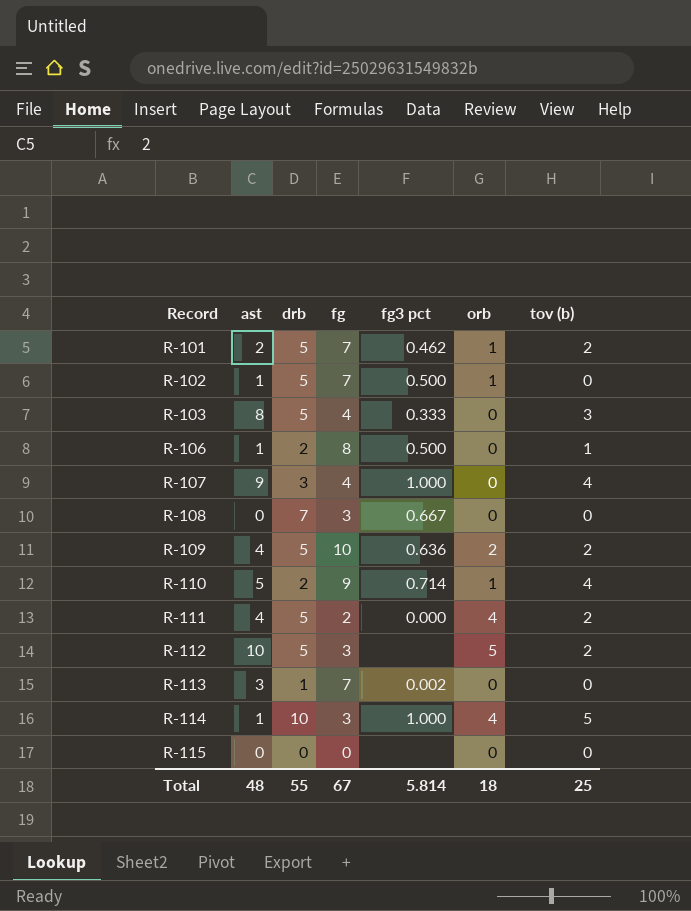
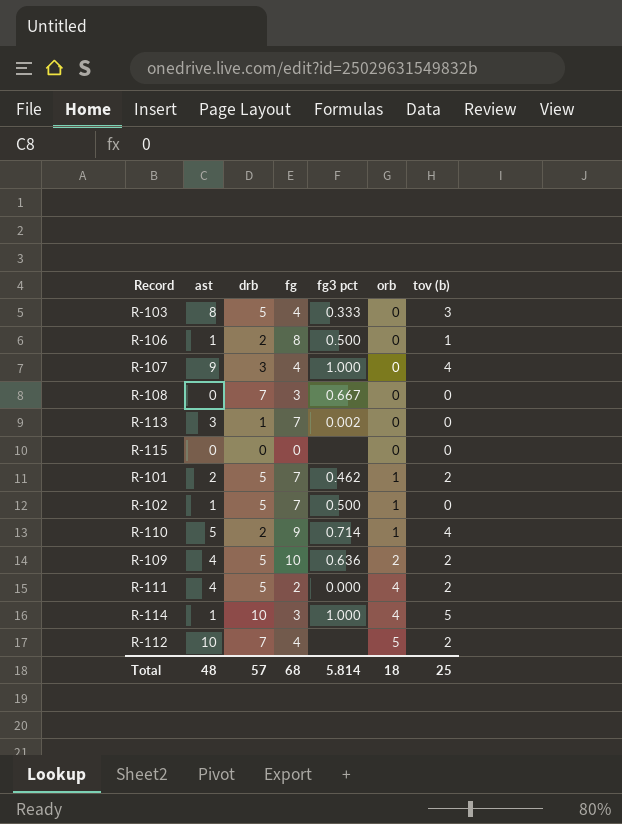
row order: Record ascending -> orb ascending
R-112 | drb: 5 -> 7
R-112 | fg: 3 -> 4
Total | drb: 55 -> 57
Total | fg: 67 -> 68

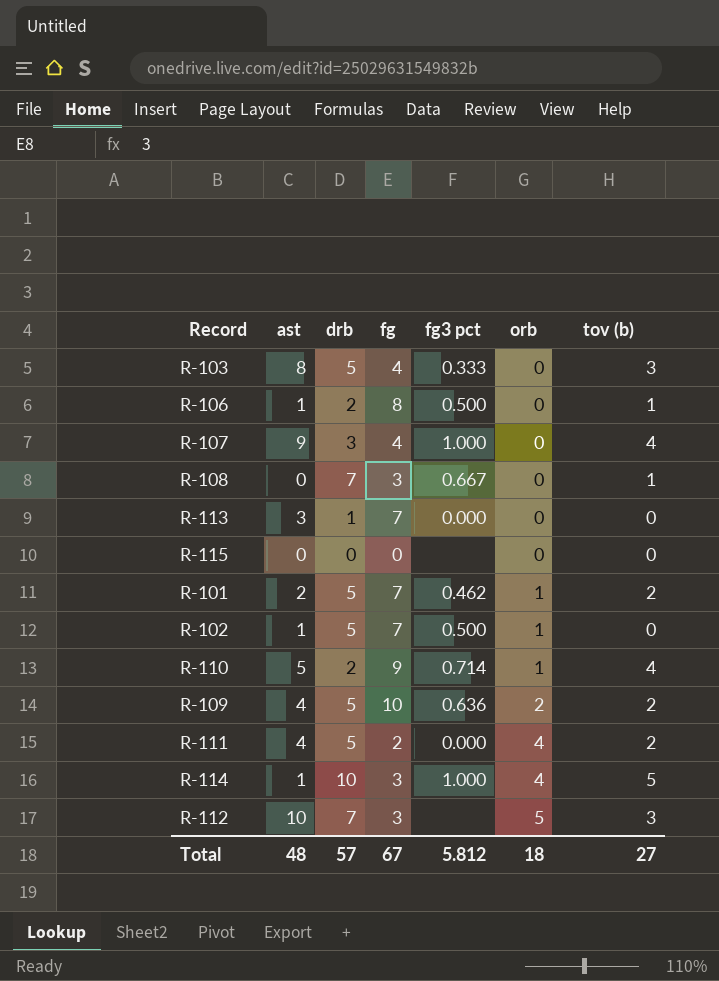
R-108 | tov (b): 0 -> 1
R-113 | fg3 pct: 0.002 -> 0.000
R-112 | fg: 4 -> 3
R-112 | tov (b): 2 -> 3
Total | fg: 68 -> 67
Total | fg3 pct: 5.814 -> 5.812
Total | tov (b): 25 -> 27

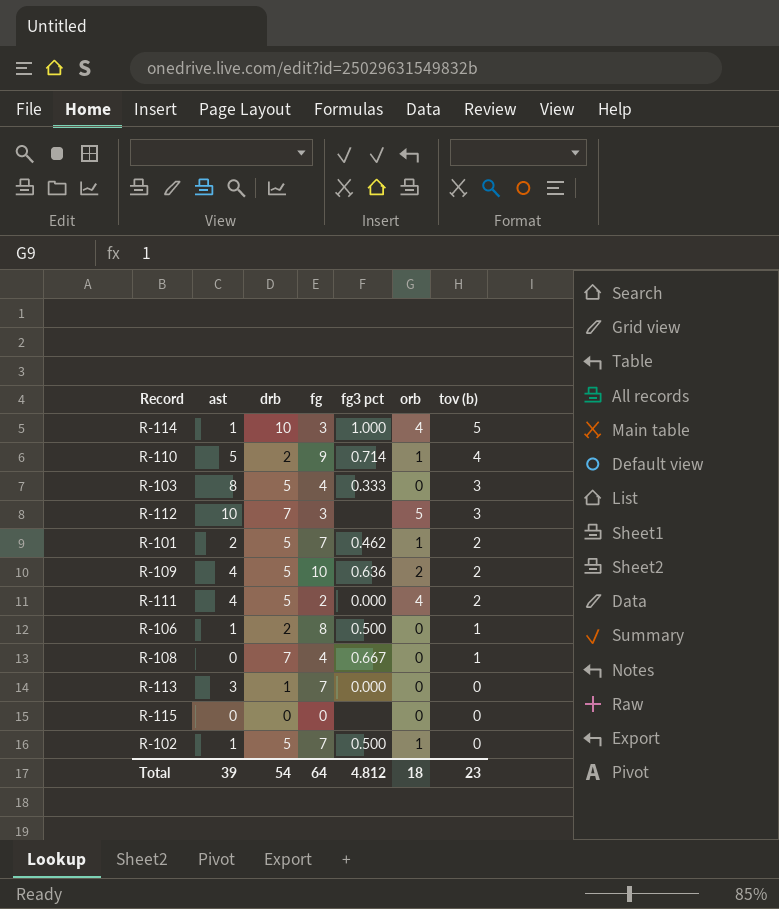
row order: orb ascending -> tov (b) descending
row R-107: 9 | 3 | 4 | 1.000 | 0 | 4 -> none
R-108 | fg: 3 -> 4
Total | ast: 48 -> 39
Total | drb: 57 -> 54
Total | fg: 67 -> 64
Total | fg3 pct: 5.812 -> 4.812
Total | tov (b): 27 -> 23

